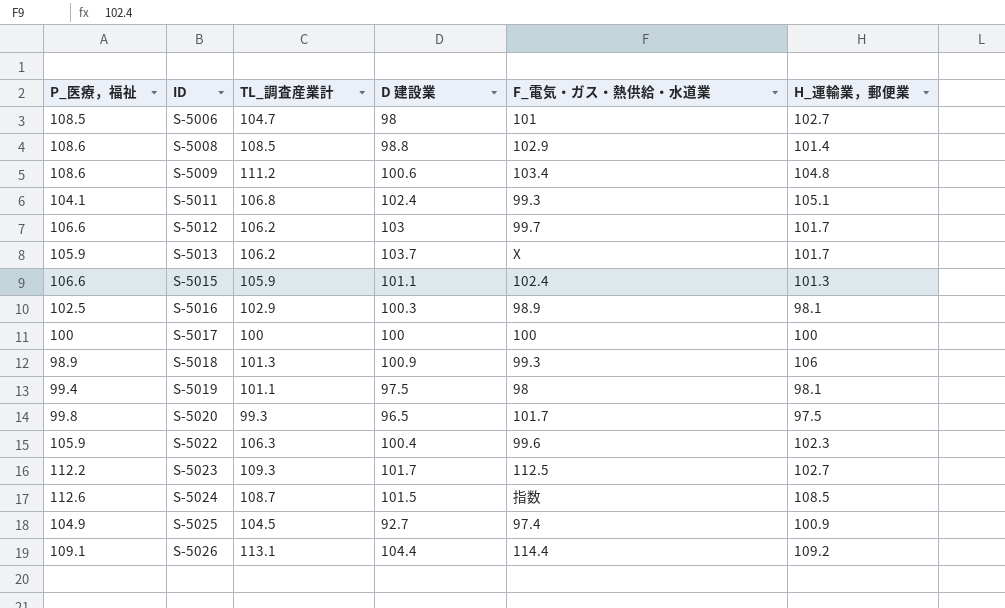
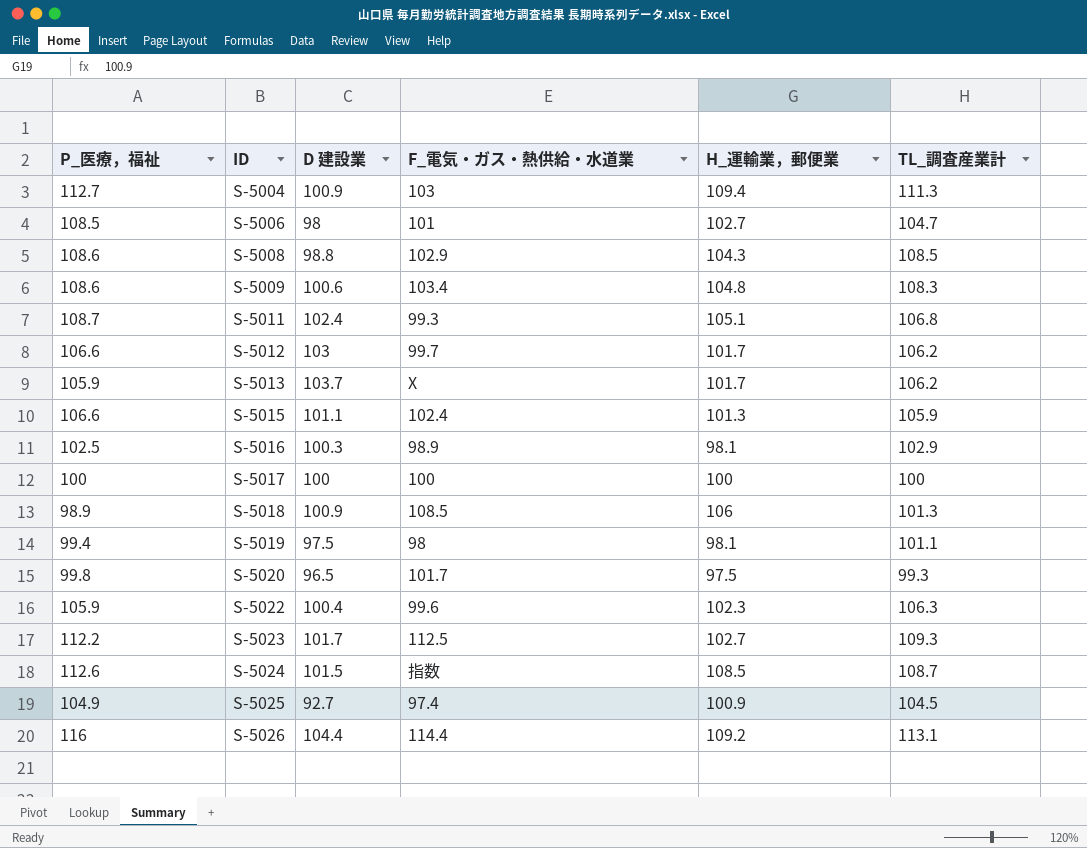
column TL_調査産業計 | position: 3 -> 6
row S-5004: none -> 112.7 | 100.9 | 103 | 109.4 | 111.3
S-5008 | H_運輸業，郵便業: 101.4 -> 104.3
S-5009 | TL_調査産業計: 111.2 -> 108.3
S-5011 | P_医療，福祉: 104.1 -> 108.7
S-5018 | F_電気・ガス・熱供給・水道業: 99.3 -> 108.5
S-5026 | P_医療，福祉: 109.1 -> 116

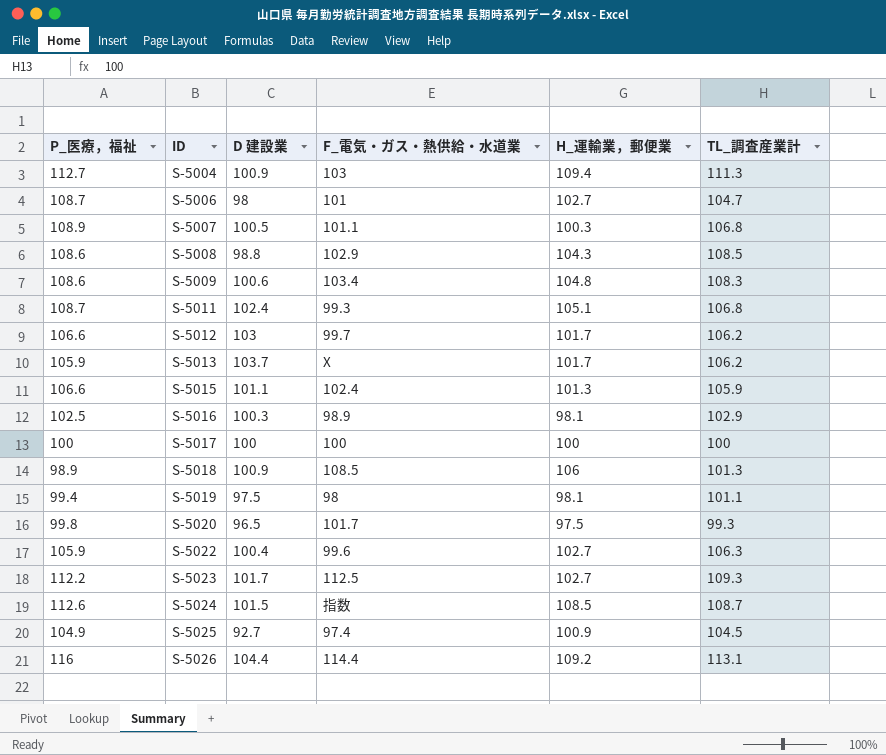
S-5006 | P_医療，福祉: 108.5 -> 108.7
row S-5007: none -> 108.9 | 100.5 | 101.1 | 100.3 | 106.8
S-5022 | H_運輸業，郵便業: 102.3 -> 102.7

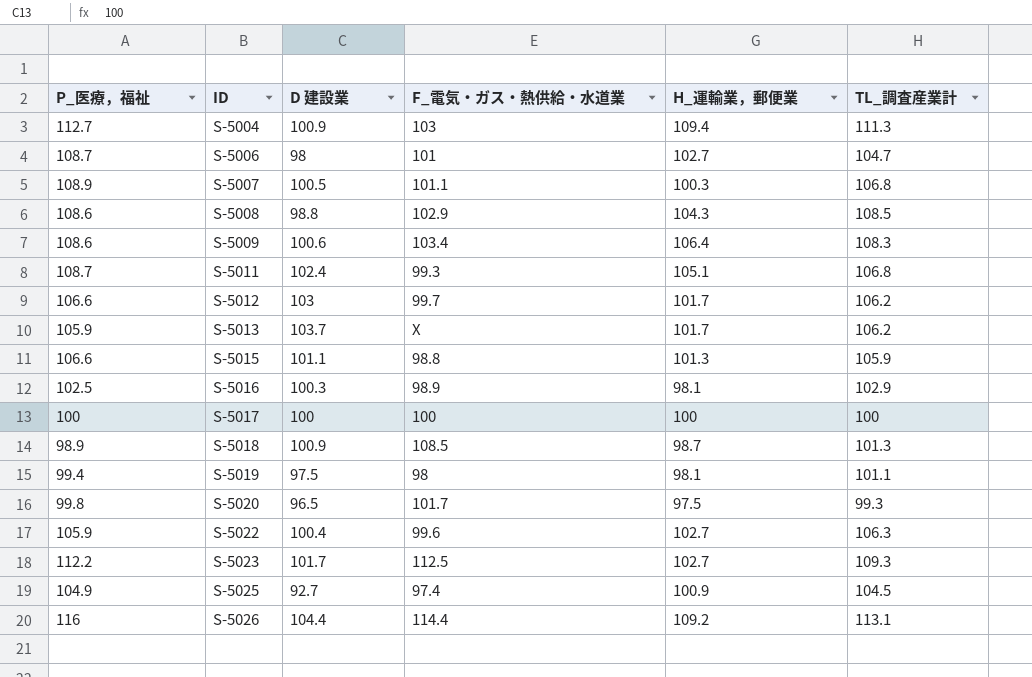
row S-5024: 112.6 | 101.5 | 指数 | 108.5 | 108.7 -> none
S-5009 | H_運輸業，郵便業: 104.8 -> 106.4
S-5015 | F_電気・ガス・熱供給・水道業: 102.4 -> 98.8
S-5018 | H_運輸業，郵便業: 106 -> 98.7

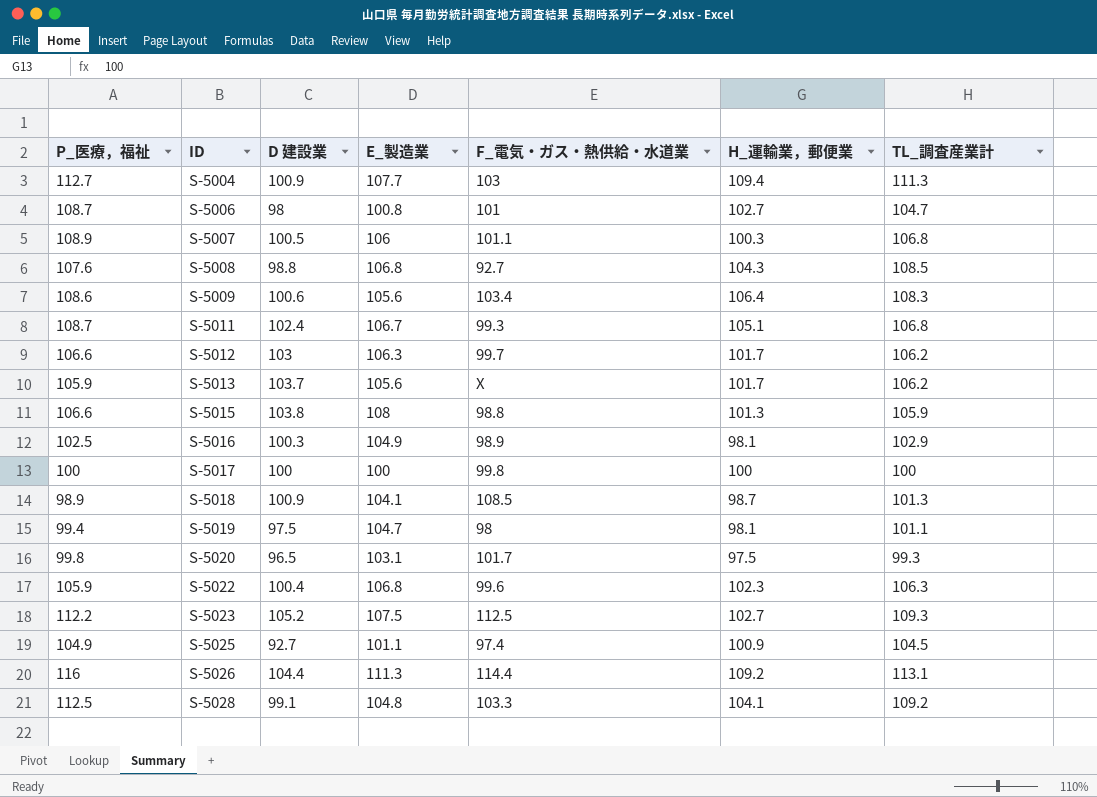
column E_製造業 | position: none -> 4
S-5008 | P_医療，福祉: 108.6 -> 107.6
S-5008 | F_電気・ガス・熱供給・水道業: 102.9 -> 92.7
S-5015 | D 建設業: 101.1 -> 103.8
S-5017 | F_電気・ガス・熱供給・水道業: 100 -> 99.8
S-5022 | H_運輸業，郵便業: 102.7 -> 102.3
S-5023 | D 建設業: 101.7 -> 105.2
row S-5028: none -> 112.5 | 99.1 | 104.8 | 103.3 | 104.1 | 109.2

